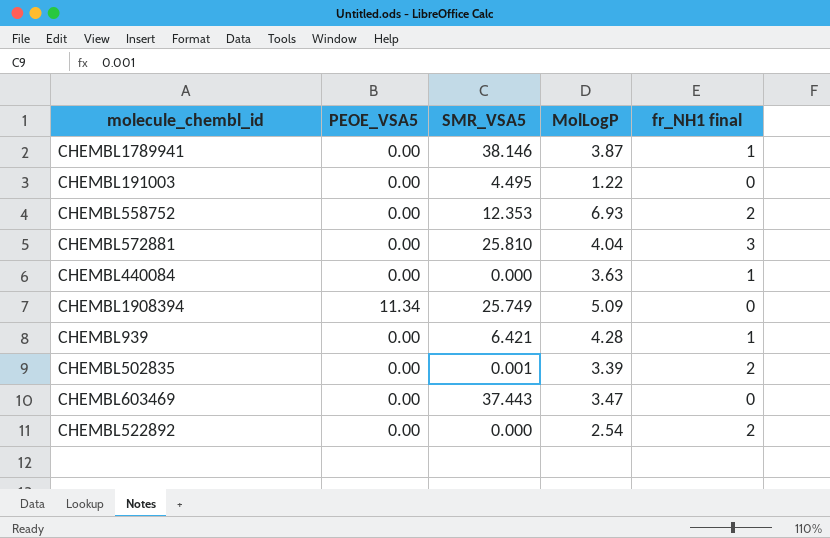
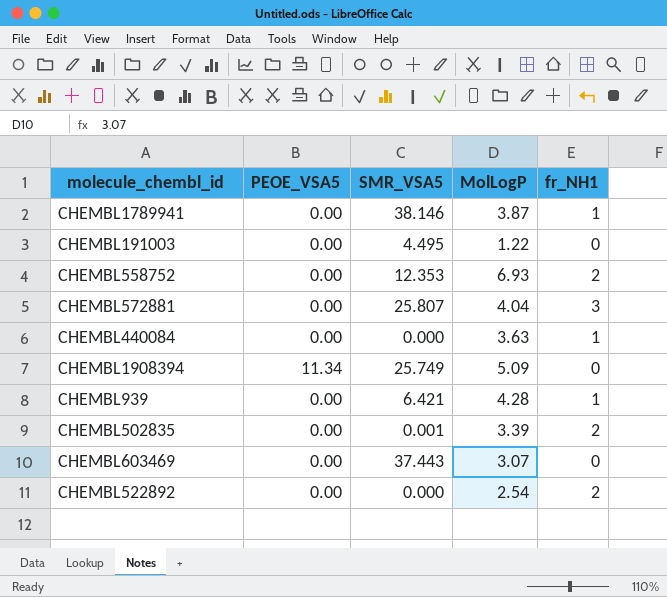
column name: fr_NH1 final -> fr_NH1
CHEMBL572881 | SMR_VSA5: 25.810 -> 25.807
CHEMBL603469 | MolLogP: 3.47 -> 3.07

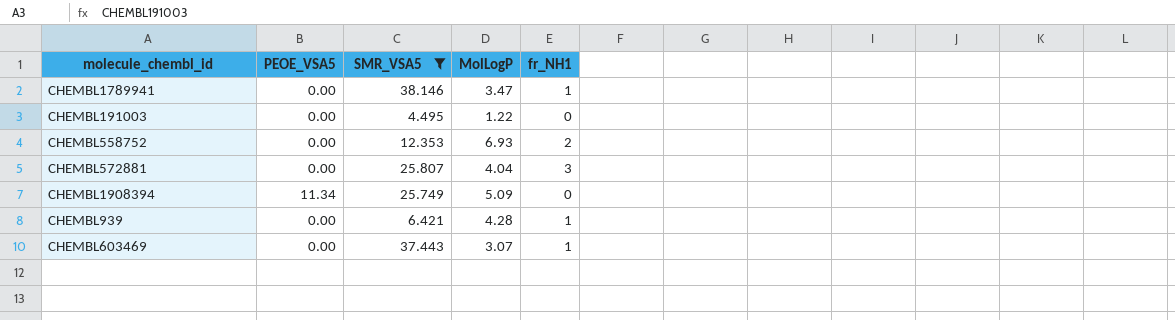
filter: none -> SMR_VSA5 >= 4.495
CHEMBL1789941 | MolLogP: 3.87 -> 3.47
CHEMBL603469 | fr_NH1: 0 -> 1

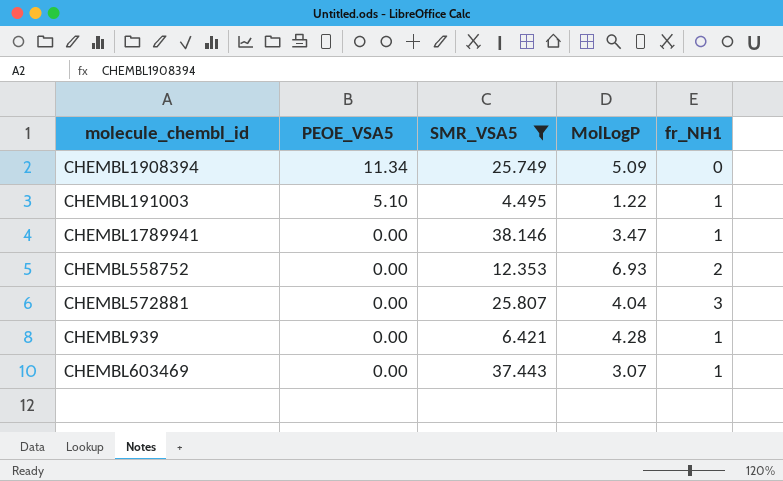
row order: none -> PEOE_VSA5 descending
CHEMBL191003 | PEOE_VSA5: 0.00 -> 5.10
CHEMBL191003 | fr_NH1: 0 -> 1

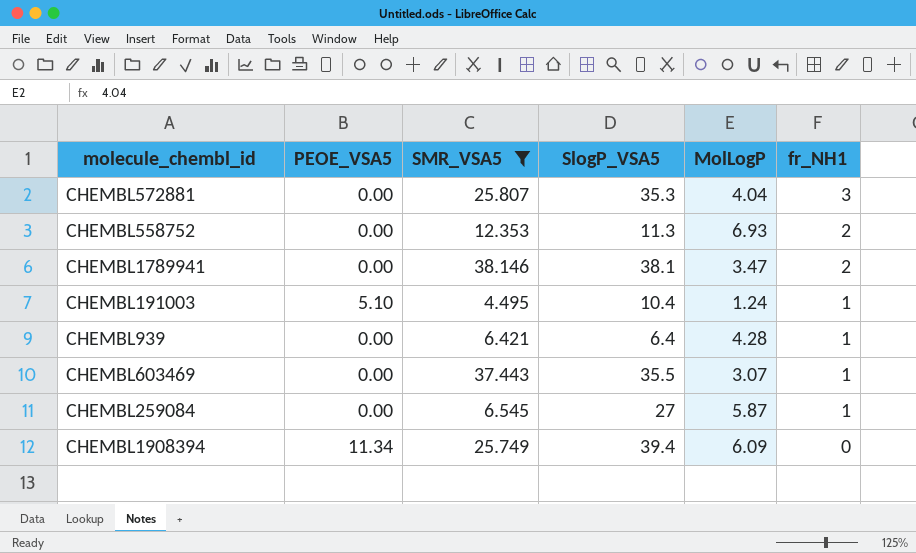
row order: PEOE_VSA5 descending -> fr_NH1 descending
column SlogP_VSA5 | position: none -> 4
CHEMBL1789941 | fr_NH1: 1 -> 2
CHEMBL191003 | MolLogP: 1.22 -> 1.24
row CHEMBL259084: none -> 0.00 | 6.545 | 27 | 5.87 | 1
CHEMBL1908394 | MolLogP: 5.09 -> 6.09

